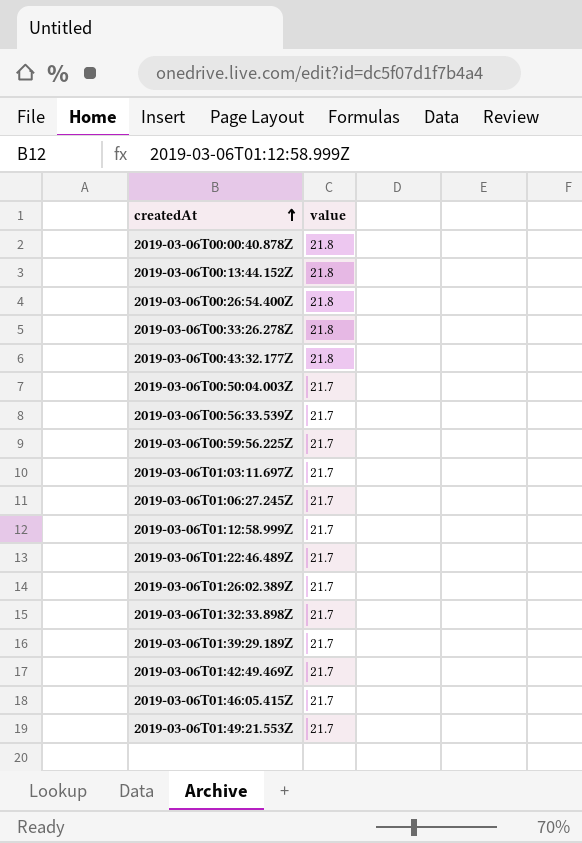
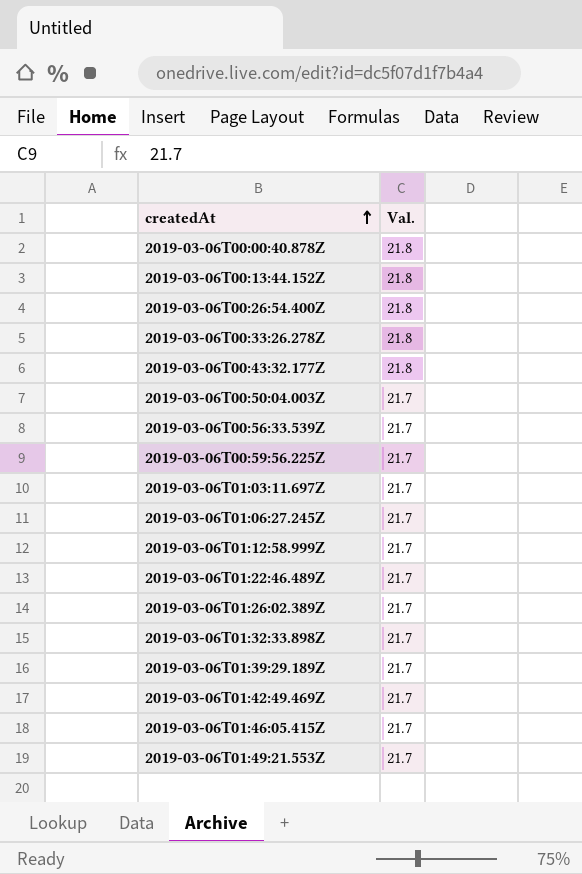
column name: value -> Val.

